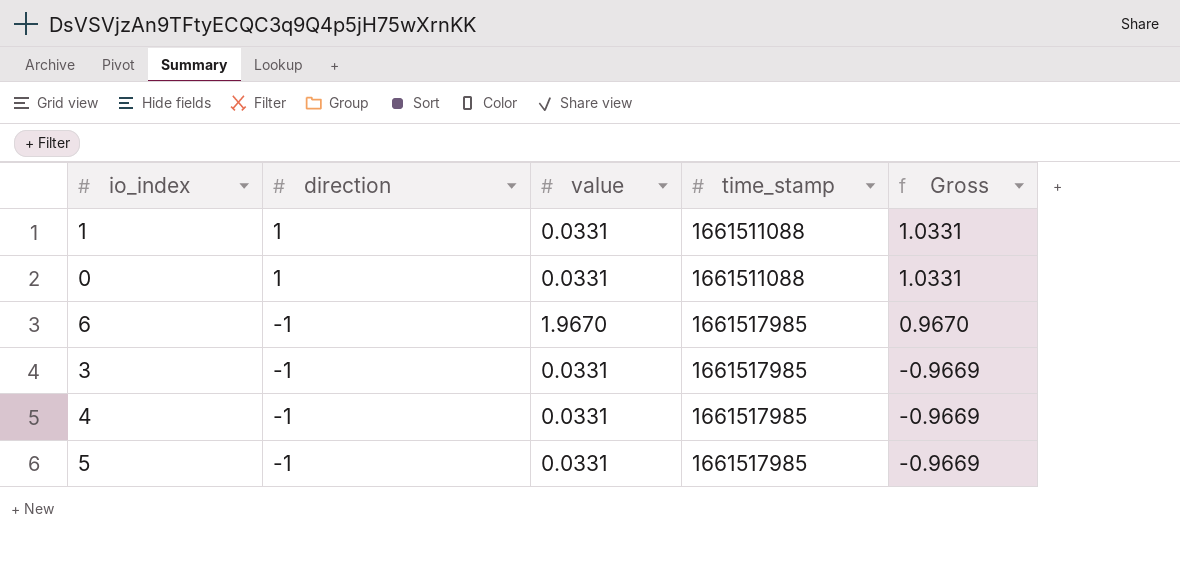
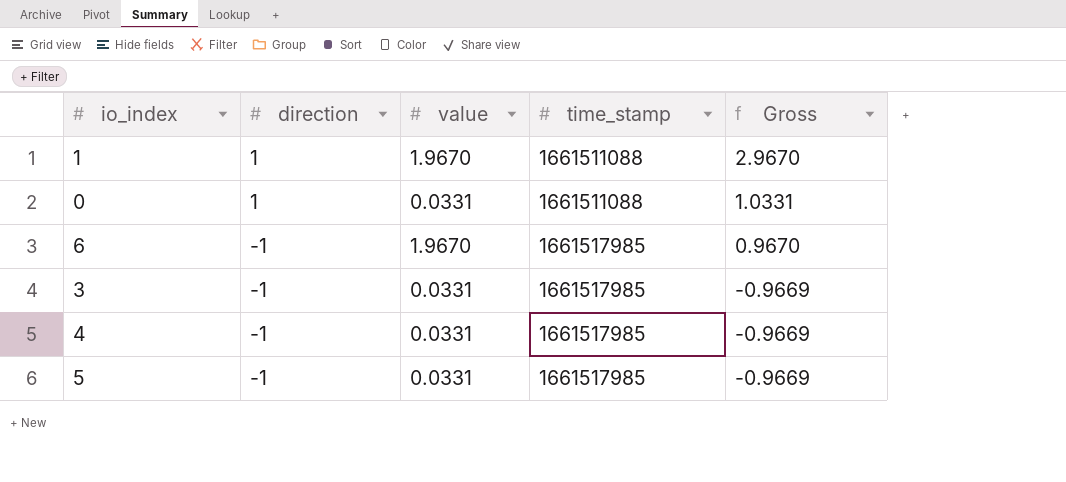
1 | value: 0.0331 -> 1.9670
1 | Gross: 1.0331 -> 2.9670

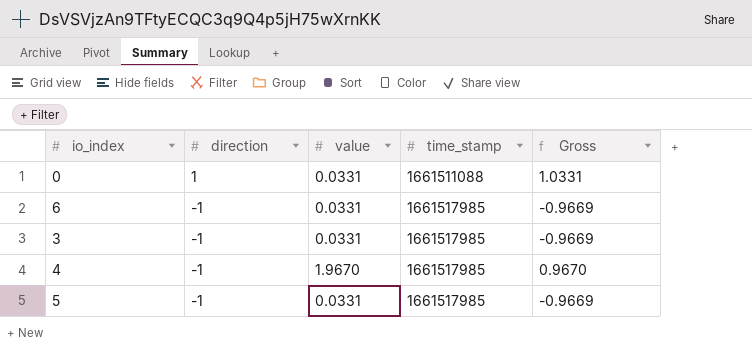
row 1: 1 | 1.9670 | 1661511088 | 2.9670 -> none
6 | value: 1.9670 -> 0.0331
6 | Gross: 0.9670 -> -0.9669
4 | value: 0.0331 -> 1.9670
4 | Gross: -0.9669 -> 0.9670

